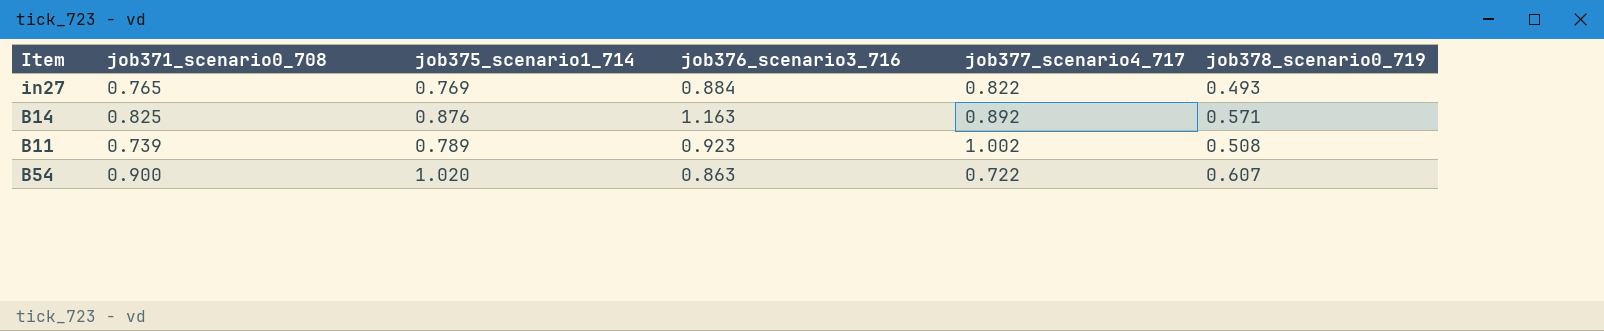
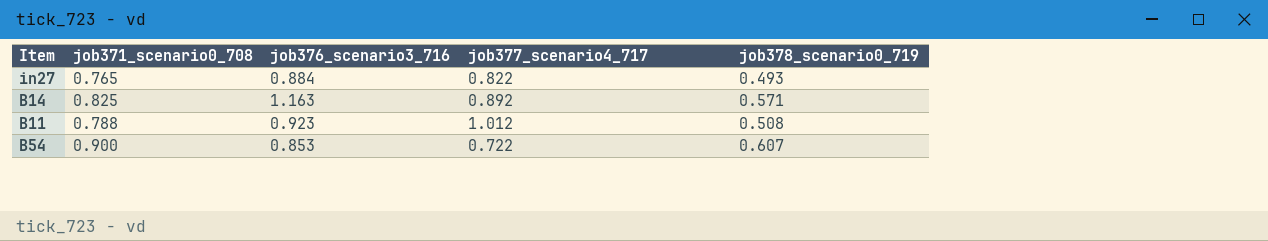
column job375_scenario1_714 | position: 3 -> none
B11 | job371_scenario0_708: 0.739 -> 0.788
B11 | job377_scenario4_717: 1.002 -> 1.012
B54 | job376_scenario3_716: 0.863 -> 0.853

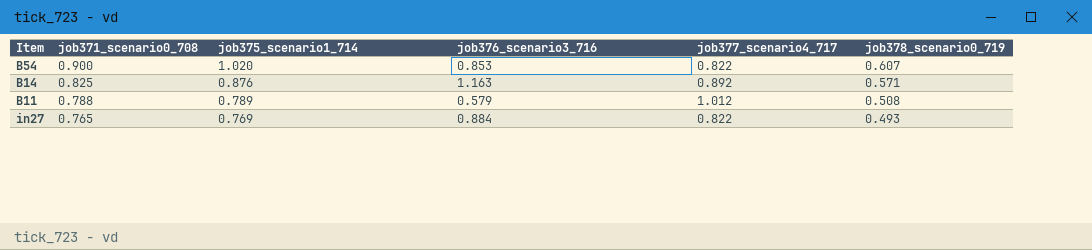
row order: none -> job371_scenario0_708 descending
column job375_scenario1_714 | position: none -> 3
B54 | job377_scenario4_717: 0.722 -> 0.822
B11 | job376_scenario3_716: 0.923 -> 0.579

